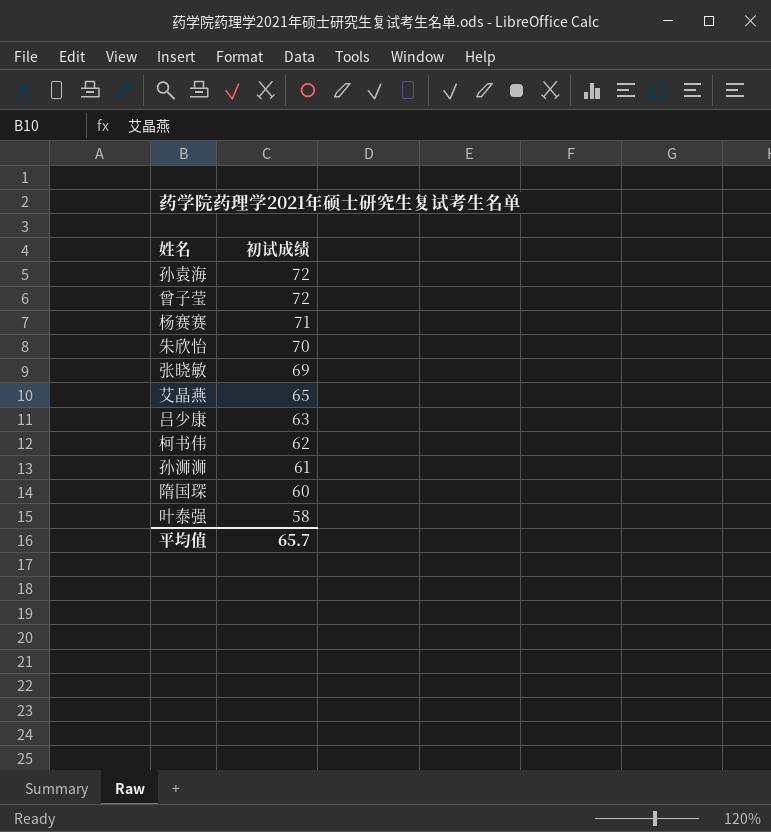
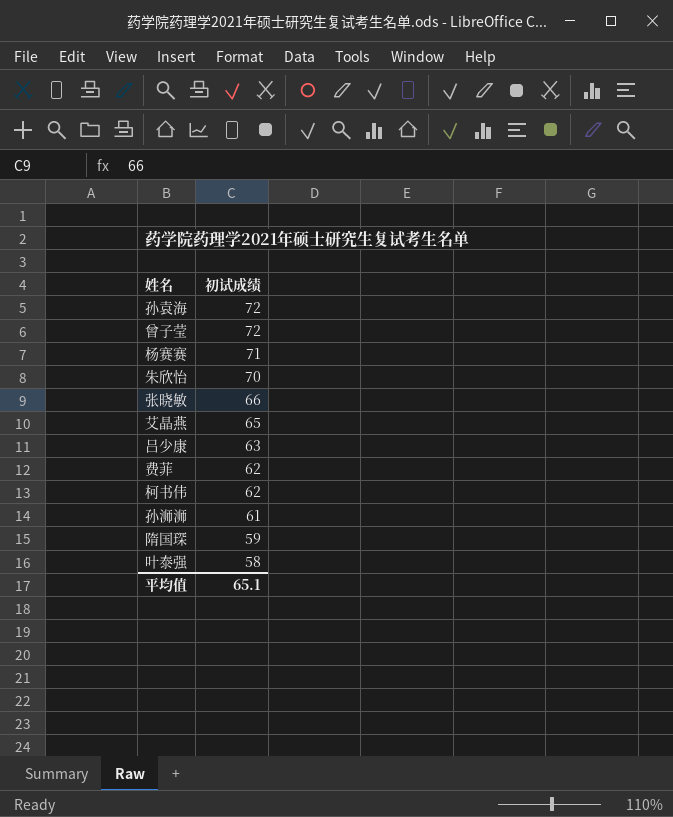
张晓敏 | 初试成绩: 69 -> 66
row 费菲: none -> 62
隋国琛 | 初试成绩: 60 -> 59
平均值 | 初试成绩: 65.7 -> 65.1

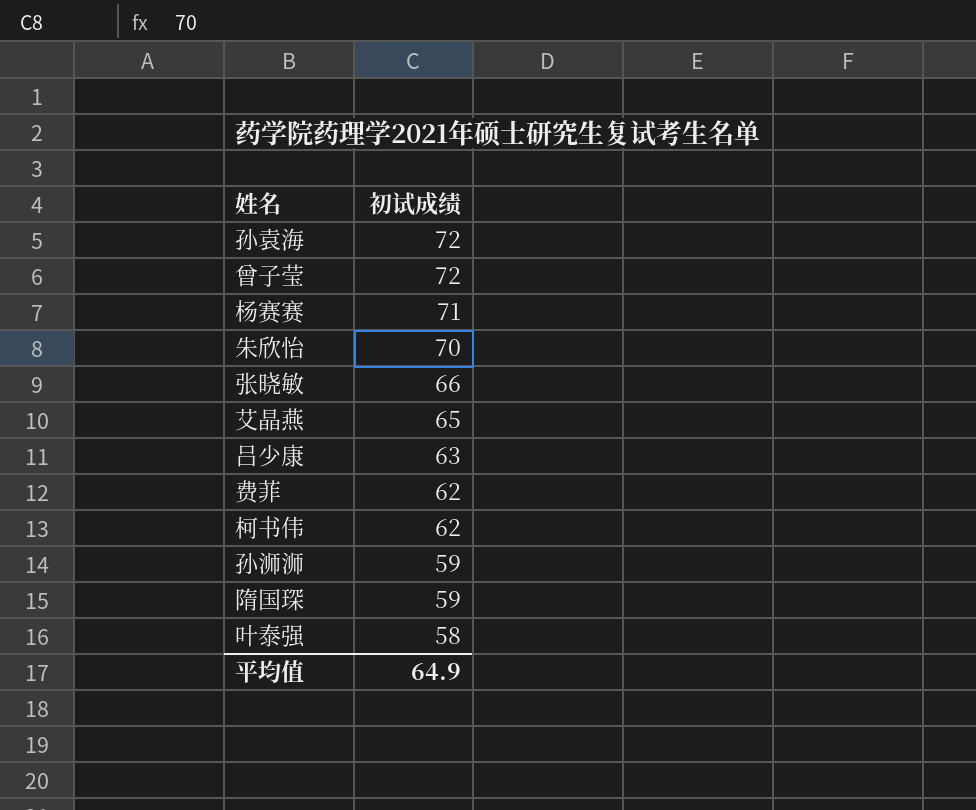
孙浉浉 | 初试成绩: 61 -> 59
平均值 | 初试成绩: 65.1 -> 64.9

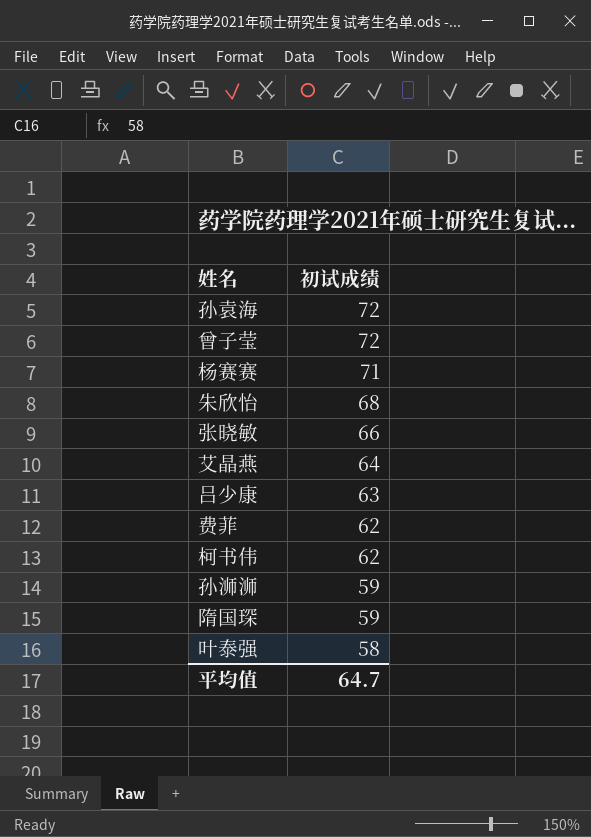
朱欣怡 | 初试成绩: 70 -> 68
艾晶燕 | 初试成绩: 65 -> 64
平均值 | 初试成绩: 64.9 -> 64.7

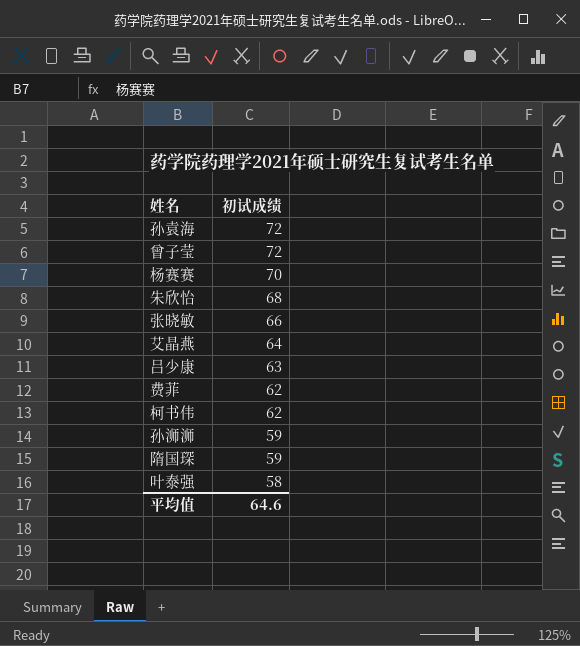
杨赛赛 | 初试成绩: 71 -> 70
平均值 | 初试成绩: 64.7 -> 64.6

